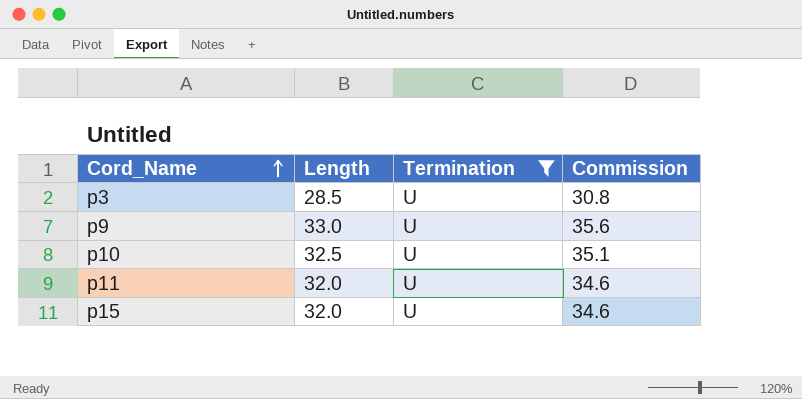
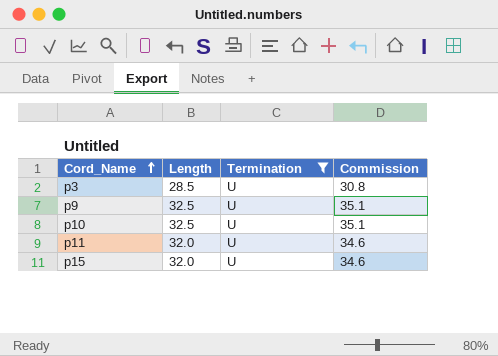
p9 | Length: 33.0 -> 32.5
p9 | Commission: 35.6 -> 35.1

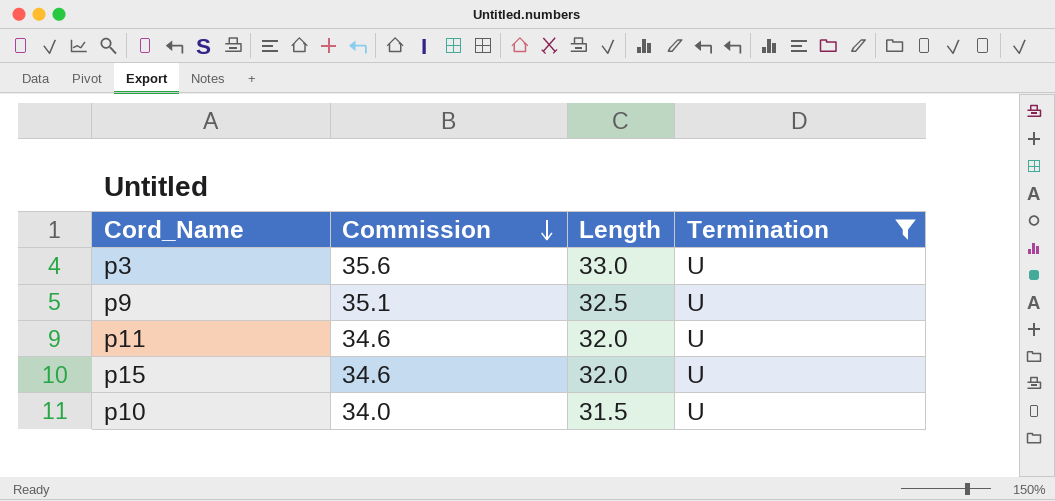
row order: Cord_Name ascending -> Commission descending
column Commission | position: 4 -> 2
p3 | Commission: 30.8 -> 35.6
p3 | Length: 28.5 -> 33.0
p10 | Commission: 35.1 -> 34.0
p10 | Length: 32.5 -> 31.5

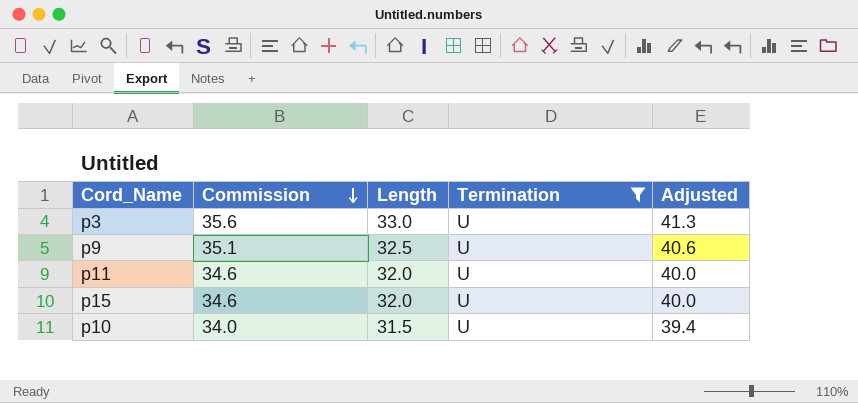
column Adjusted | formula: none -> [Length] * 1.25

